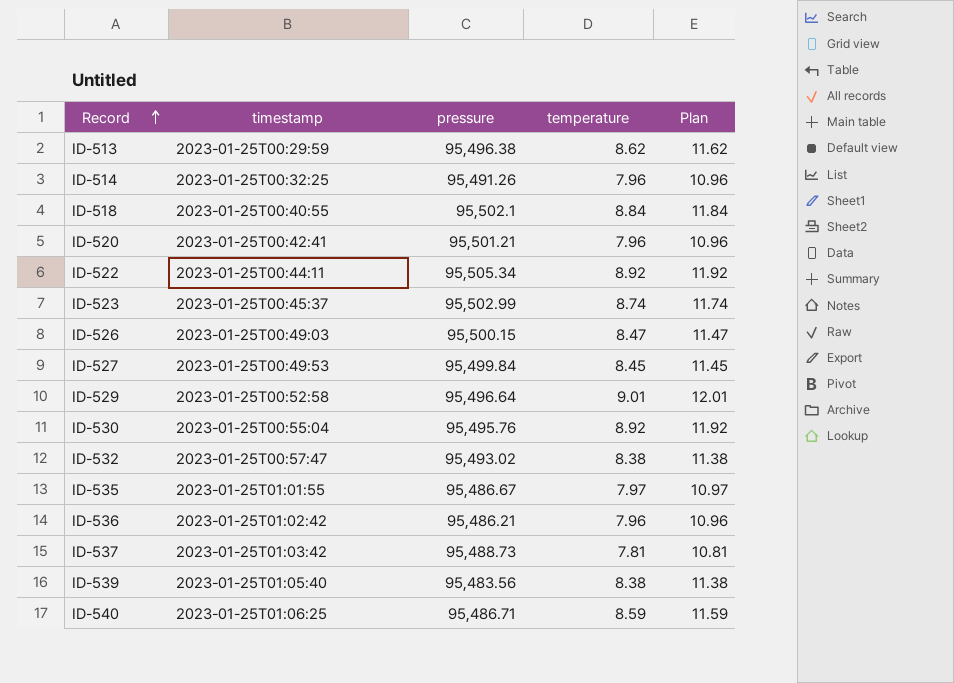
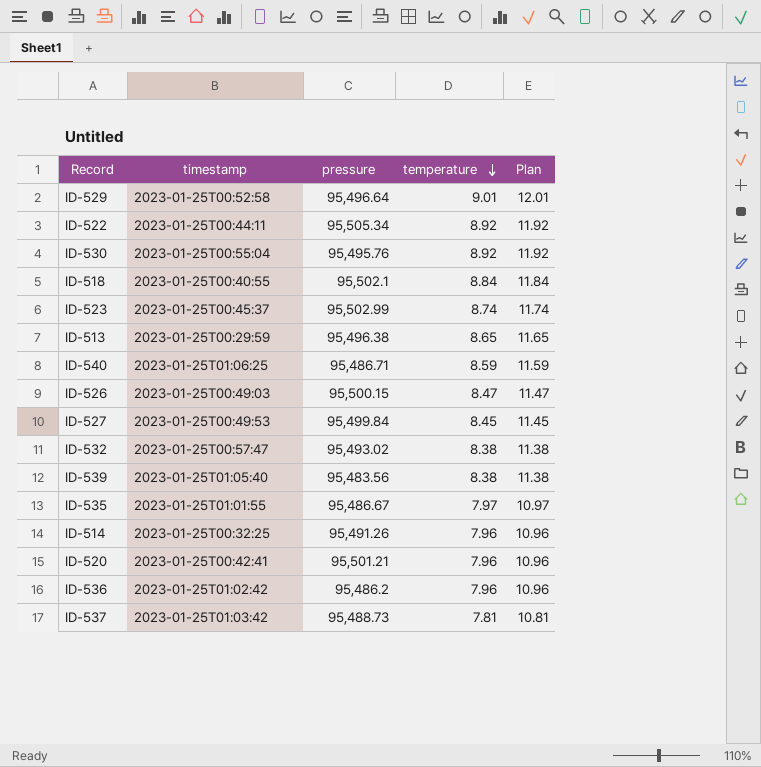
row order: Record ascending -> temperature descending
ID-513 | temperature: 8.62 -> 8.65
ID-513 | Plan: 11.62 -> 11.65
ID-536 | pressure: 95,486.21 -> 95,486.2

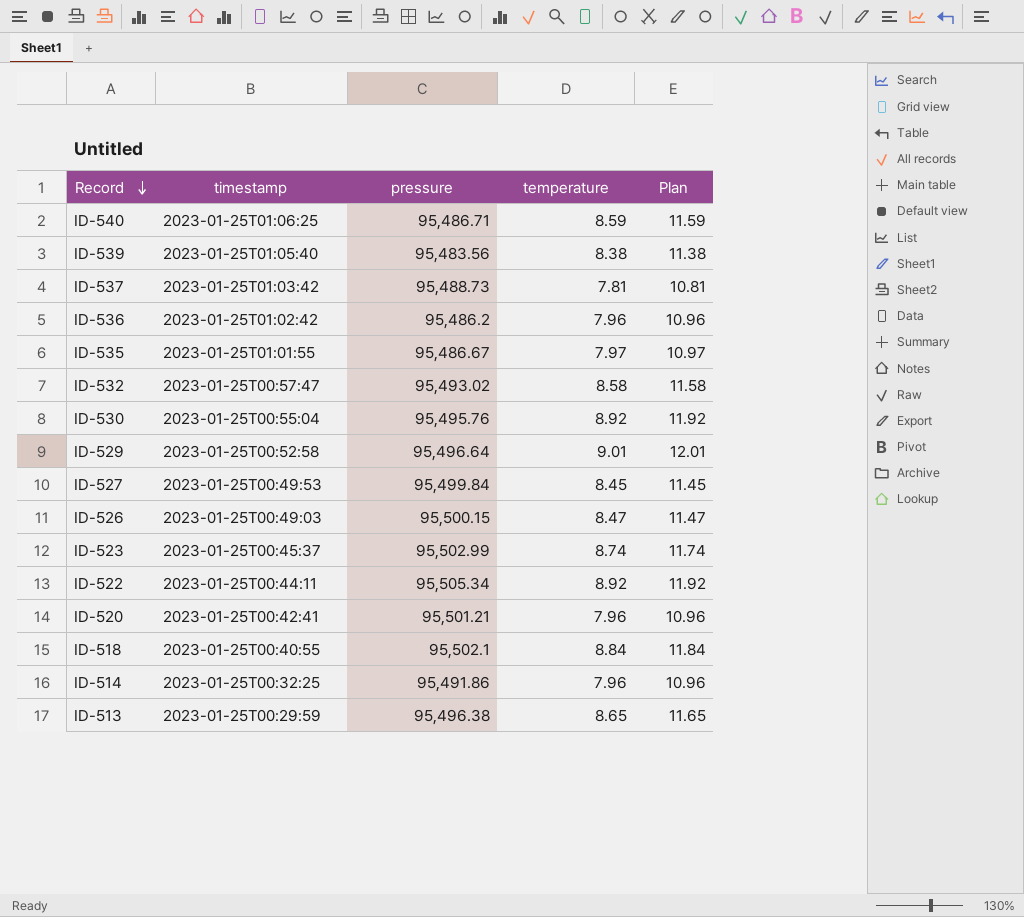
row order: temperature descending -> Record descending
ID-532 | temperature: 8.38 -> 8.58
ID-532 | Plan: 11.38 -> 11.58
ID-514 | pressure: 95,491.26 -> 95,491.86

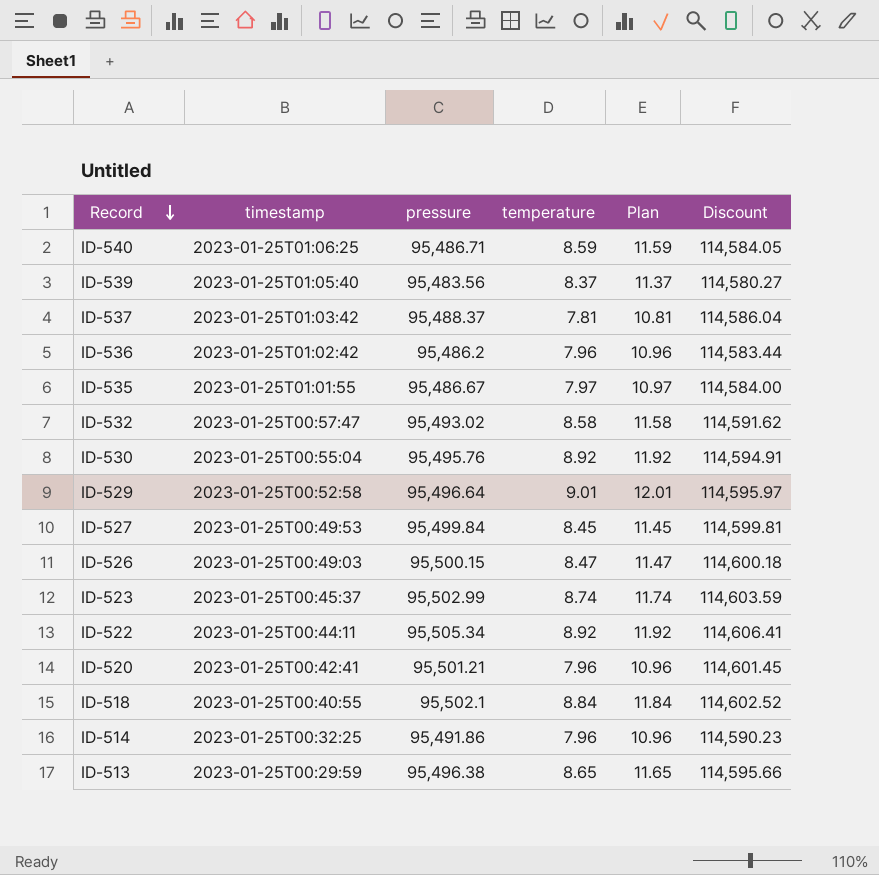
column Discount | formula: none -> [pressure] * 1.2
ID-539 | temperature: 8.38 -> 8.37
ID-539 | Plan: 11.38 -> 11.37
ID-537 | pressure: 95,488.73 -> 95,488.37

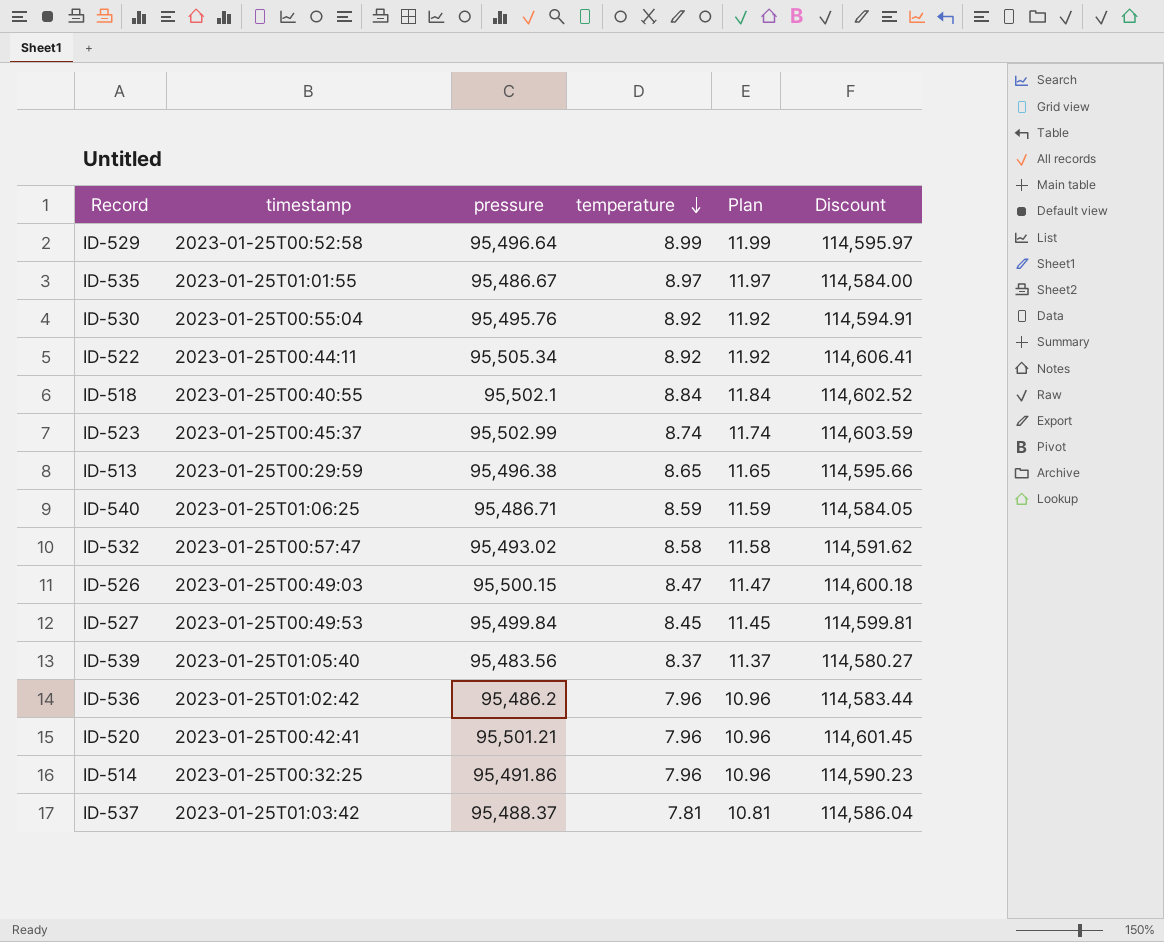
row order: Record descending -> temperature descending
ID-529 | temperature: 9.01 -> 8.99
ID-529 | Plan: 12.01 -> 11.99
ID-535 | temperature: 7.97 -> 8.97
ID-535 | Plan: 10.97 -> 11.97

